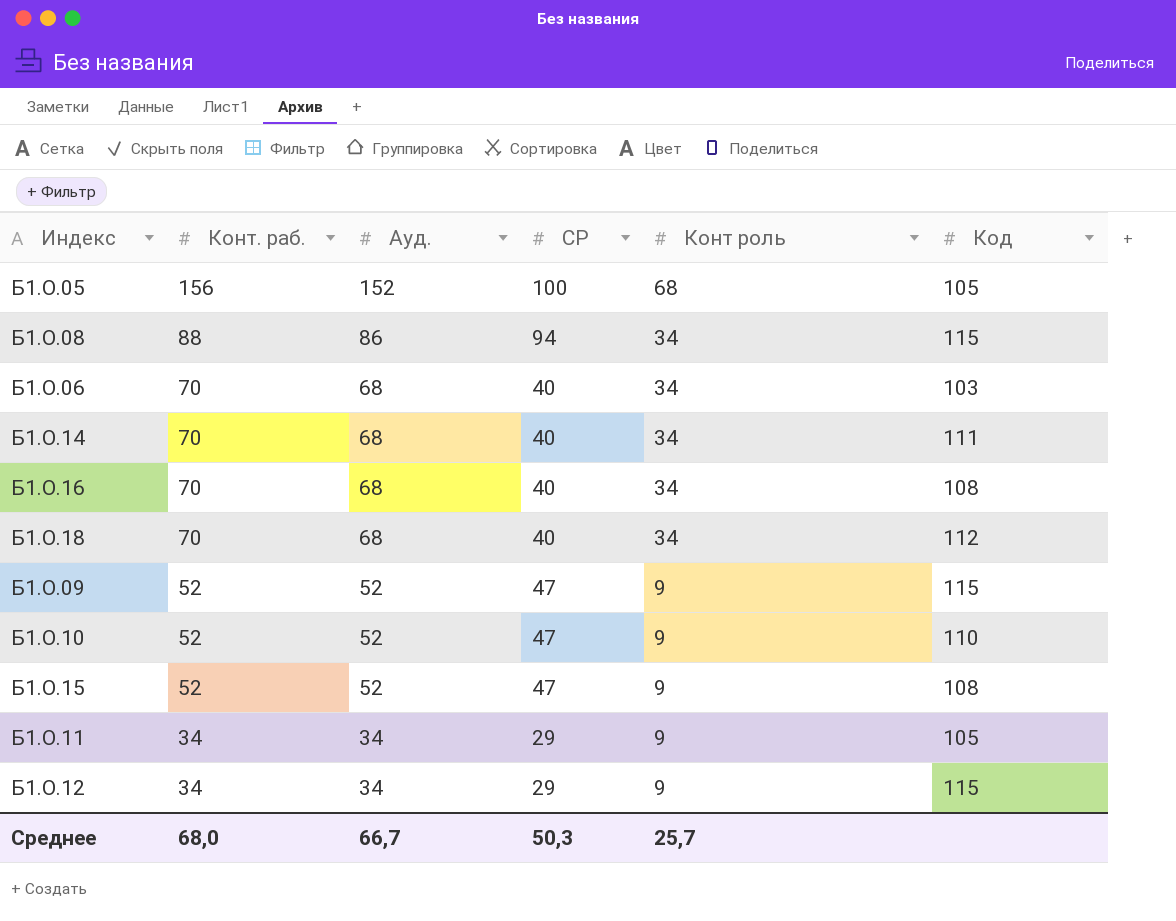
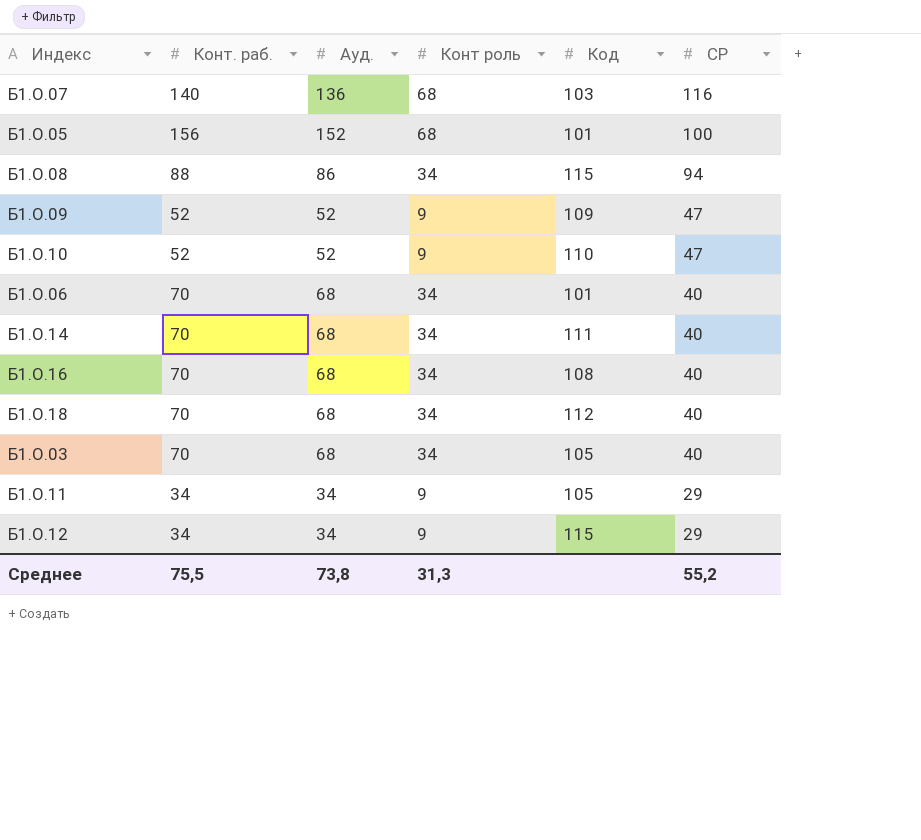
row order: Конт. раб. descending -> СР descending
column СР | position: 4 -> 6
row Б1.О.15: 52 | 52 | 47 | 9 | 108 -> none
row Б1.О.07: none -> 140 | 136 | 68 | 103 | 116
Б1.О.05 | Код: 105 -> 101
Б1.О.09 | Код: 115 -> 109
Б1.О.06 | Код: 103 -> 101
row Б1.О.03: none -> 70 | 68 | 34 | 105 | 40
Среднее | Конт. раб.: 68,0 -> 75,5
Среднее | Ауд.: 66,7 -> 73,8
Среднее | Конт роль: 25,7 -> 31,3
Среднее | СР: 50,3 -> 55,2

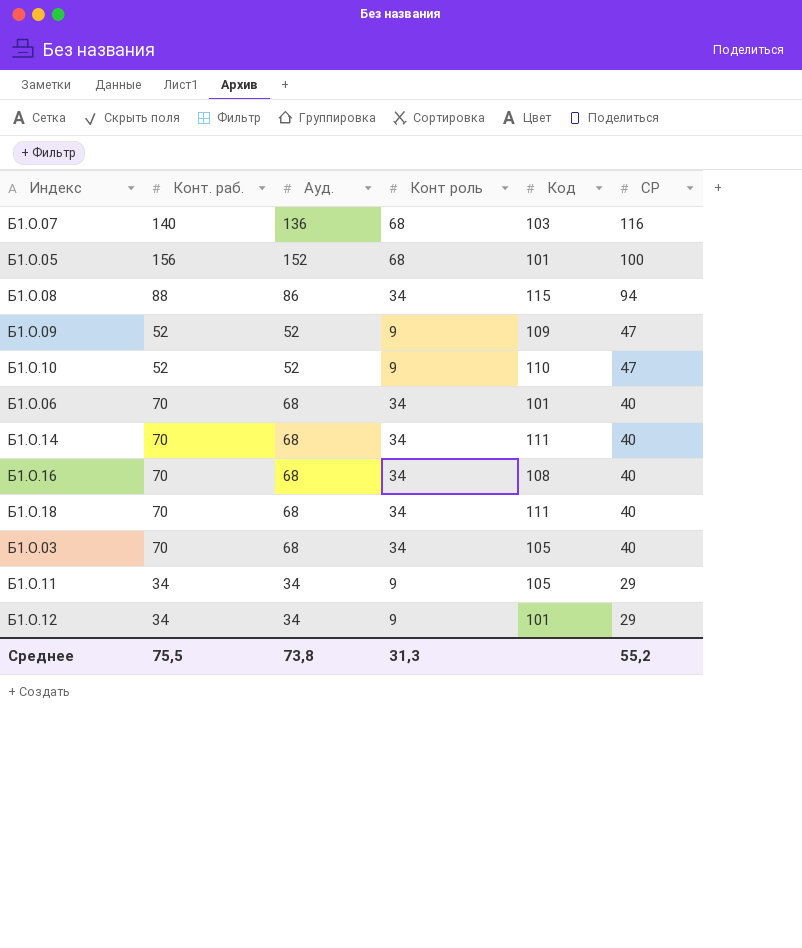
Б1.О.18 | Код: 112 -> 111
Б1.О.12 | Код: 115 -> 101

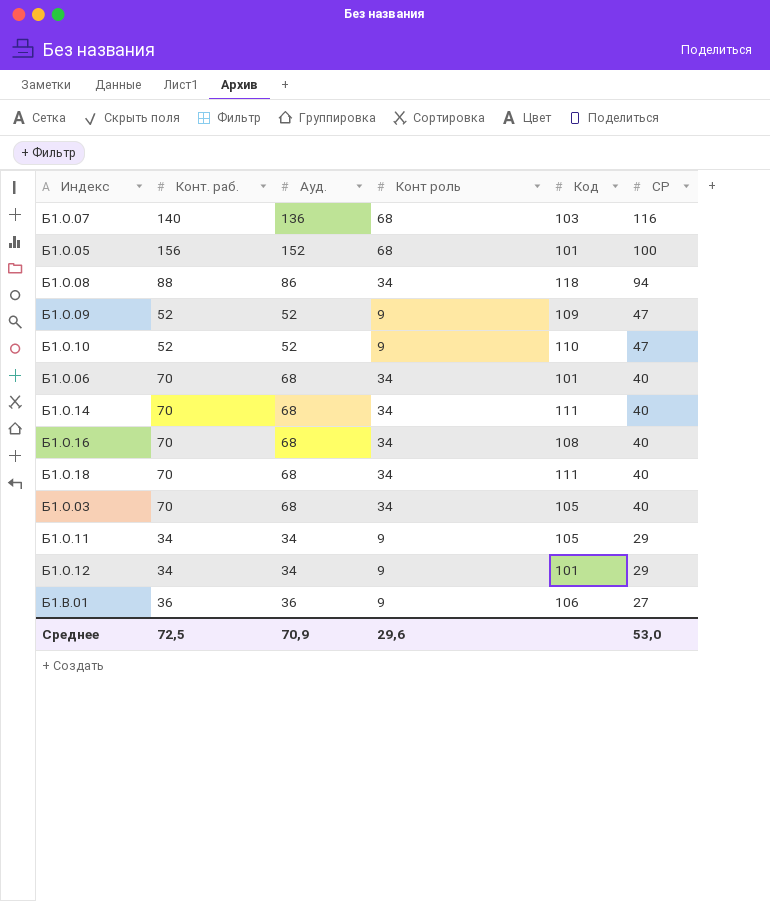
Б1.О.08 | Код: 115 -> 118
row Б1.В.01: none -> 36 | 36 | 9 | 106 | 27
Среднее | Конт. раб.: 75,5 -> 72,5
Среднее | Ауд.: 73,8 -> 70,9
Среднее | Конт роль: 31,3 -> 29,6
Среднее | СР: 55,2 -> 53,0

